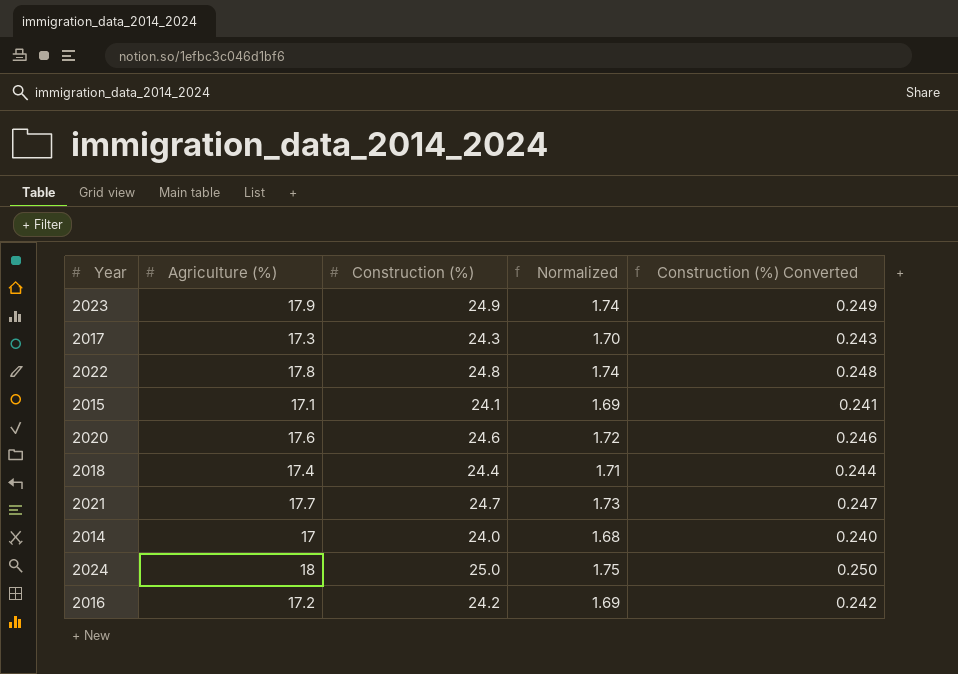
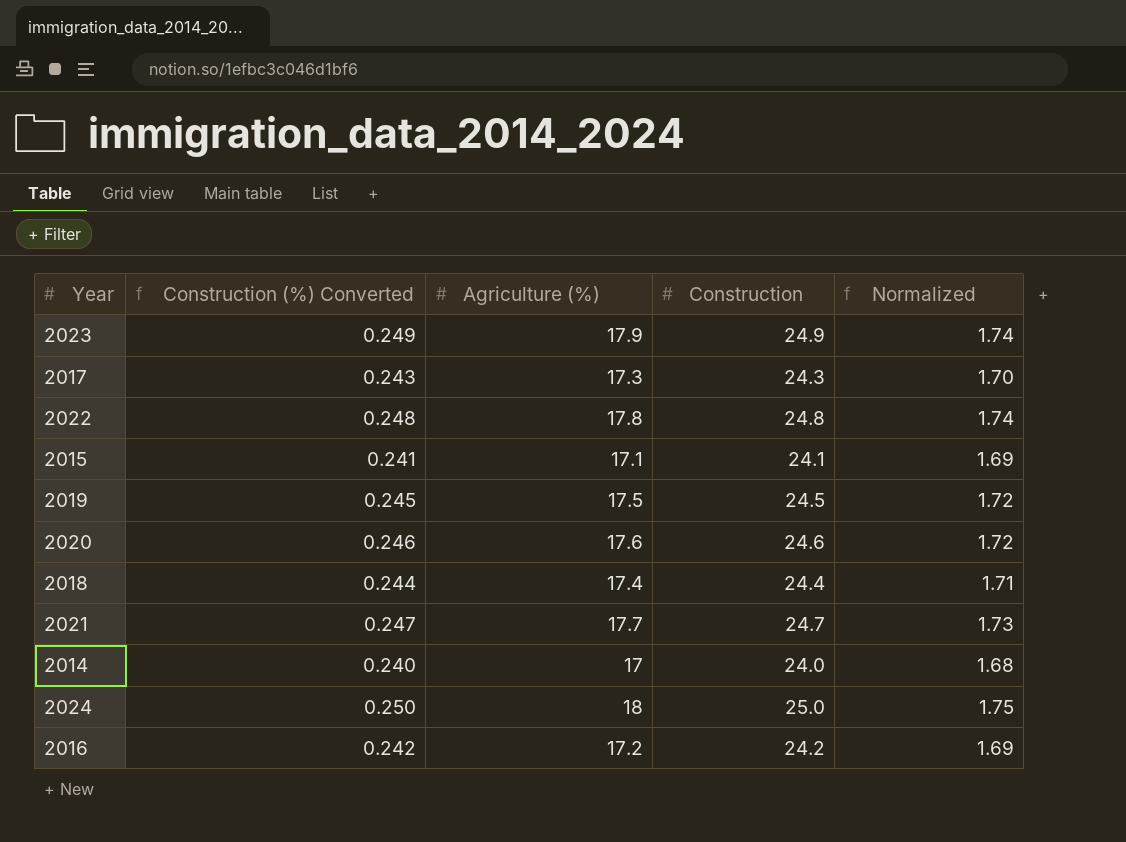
column Construction (%) Converted | position: 5 -> 2
column name: Construction (%) -> Construction
row 2019: none -> 0.245 | 17.5 | 24.5 | 1.72

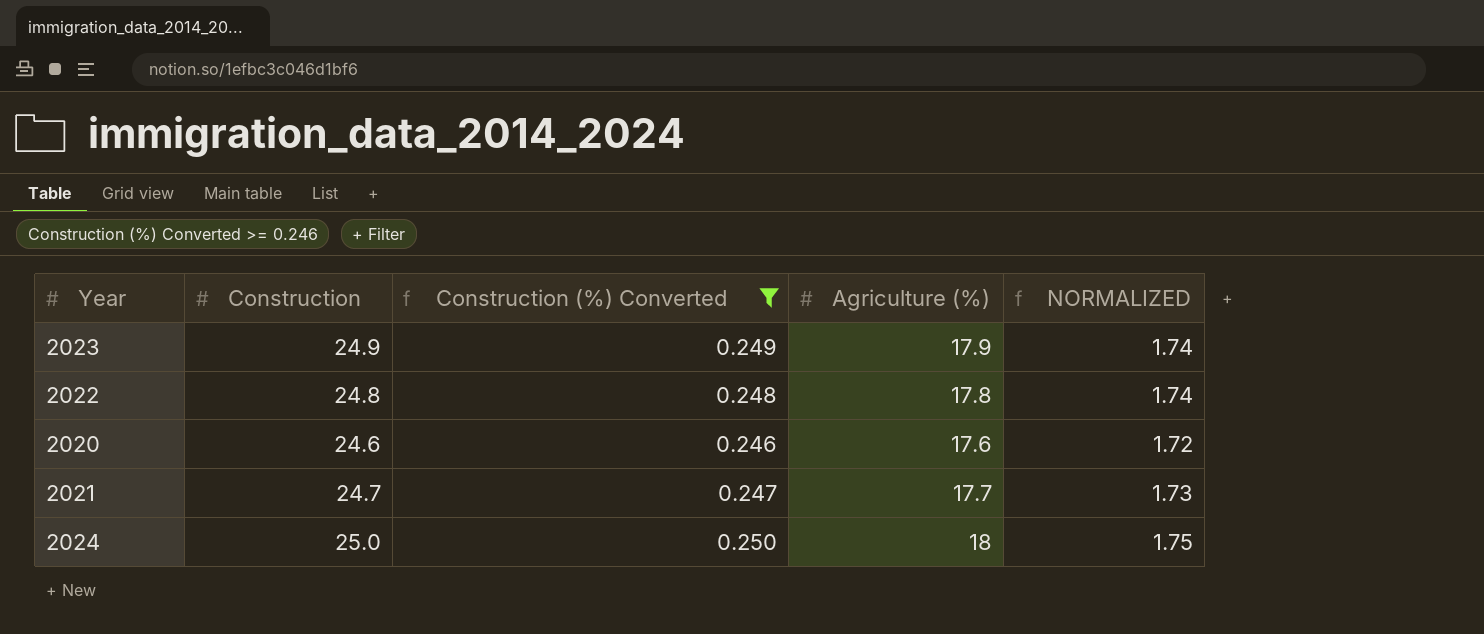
filter: none -> Construction (%) Converted >= 0.246
column Construction | position: 4 -> 2
column name: Normalized -> NORMALIZED

